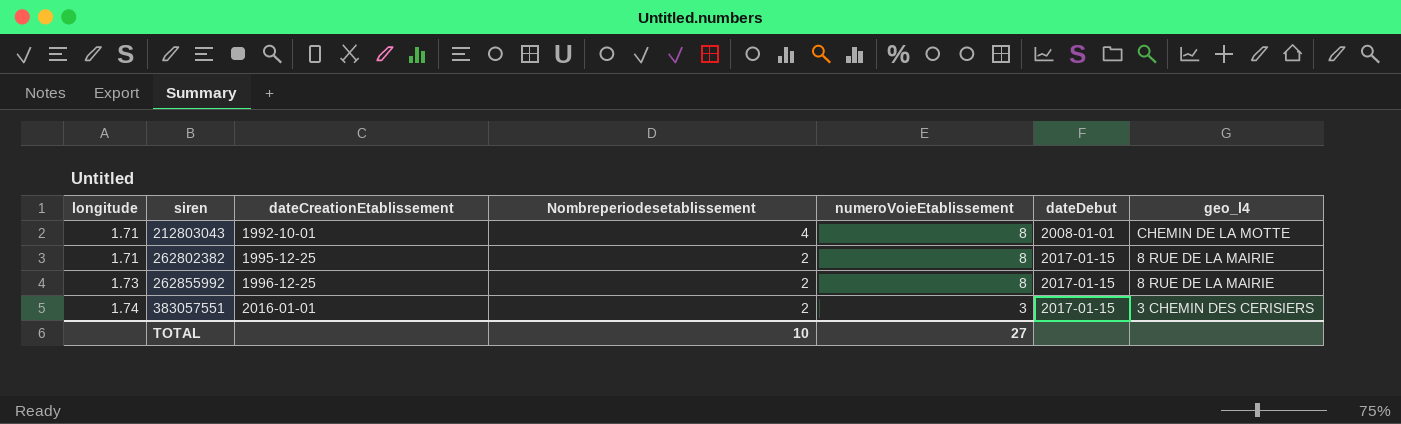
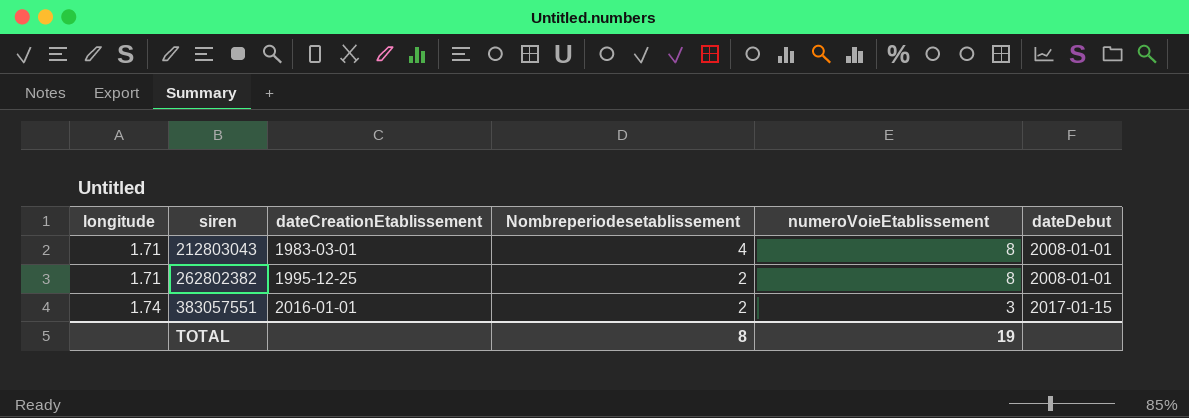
column geo_l4 | position: 7 -> none
row 262855992: 1.73 | 1996-12-25 | 2 | 8 | 2017-01-15 | 8 RUE DE LA MAIRIE -> none
212803043 | dateCreationEtablissement: 1992-10-01 -> 1983-03-01
262802382 | dateDebut: 2017-01-15 -> 2008-01-01
TOTAL | Nombreperiodesetablissement: 10 -> 8
TOTAL | numeroVoieEtablissement: 27 -> 19

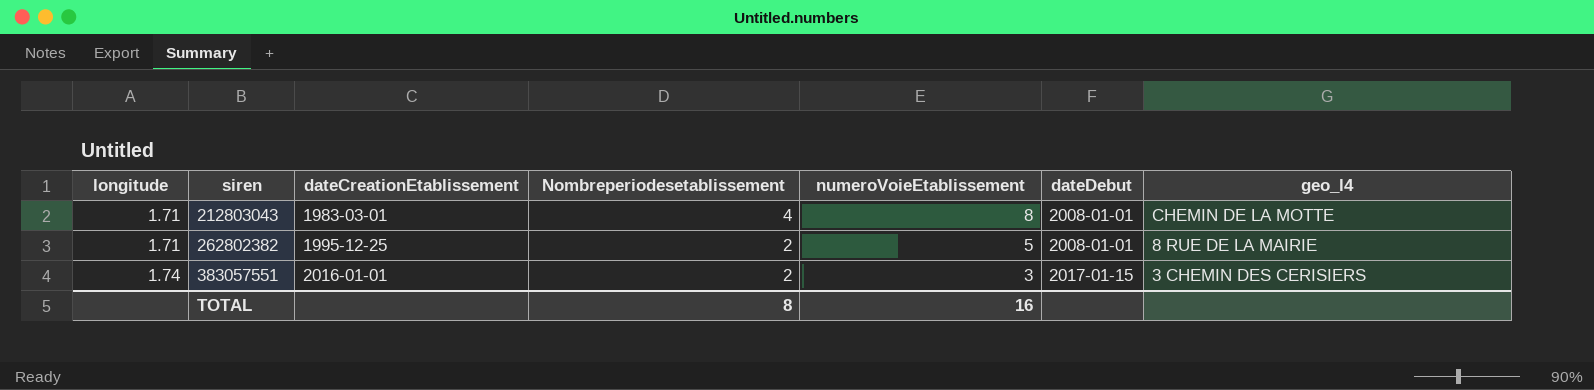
column geo_l4 | position: none -> 7
262802382 | numeroVoieEtablissement: 8 -> 5
TOTAL | numeroVoieEtablissement: 19 -> 16

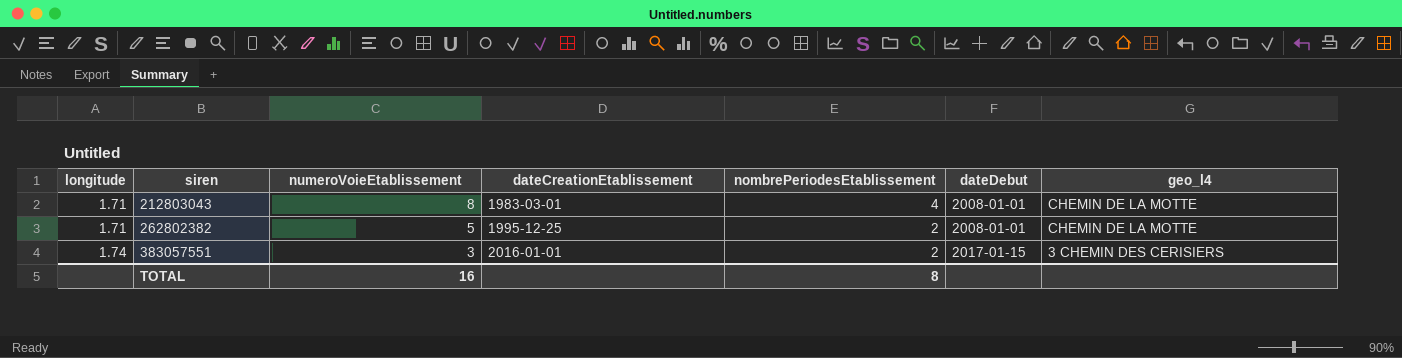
column numeroVoieEtablissement | position: 5 -> 3
column name: Nombreperiodesetablissement -> nombrePeriodesEtablissement
262802382 | geo_l4: 8 RUE DE LA MAIRIE -> CHEMIN DE LA MOTTE

